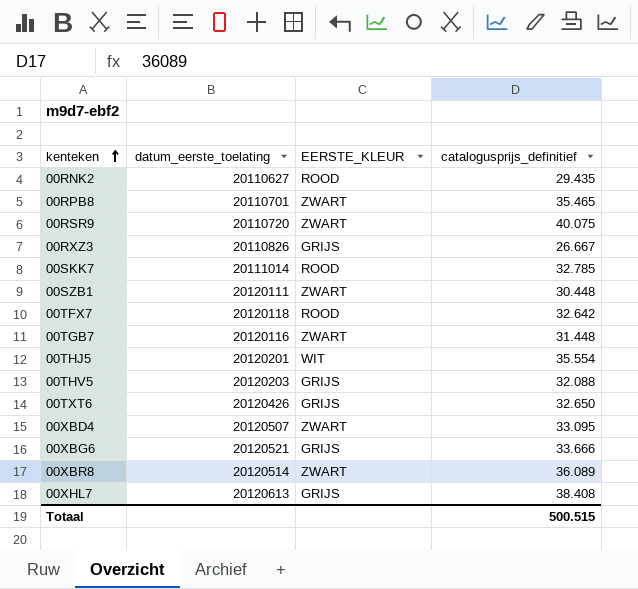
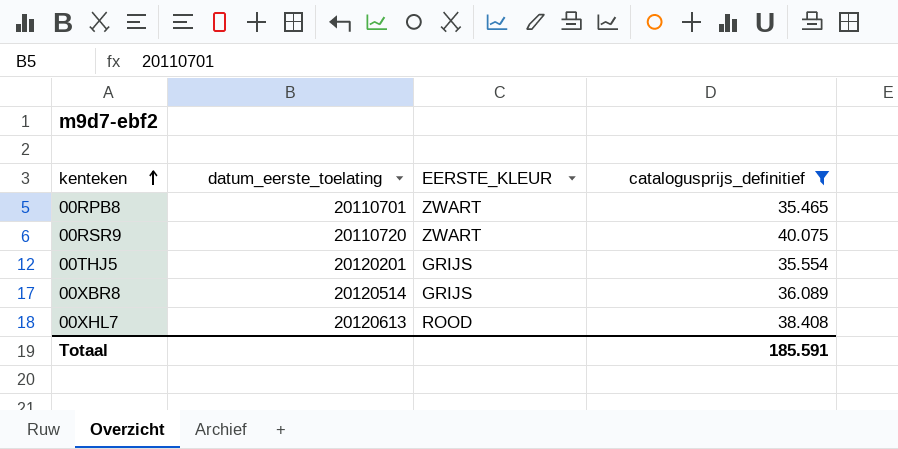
filter: none -> catalogusprijs_definitief >= 35.465
00THJ5 | EERSTE_KLEUR: WIT -> GRIJS
00XBR8 | EERSTE_KLEUR: ZWART -> GRIJS
00XHL7 | EERSTE_KLEUR: GRIJS -> ROOD
Totaal | catalogusprijs_definitief: 500.515 -> 185.591

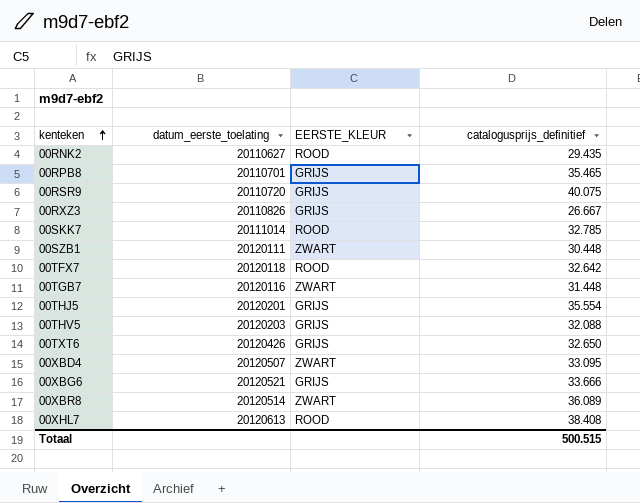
filter: catalogusprijs_definitief >= 35.465 -> none
00RPB8 | EERSTE_KLEUR: ZWART -> GRIJS
00RSR9 | EERSTE_KLEUR: ZWART -> GRIJS
00XBR8 | EERSTE_KLEUR: GRIJS -> ZWART
Totaal | catalogusprijs_definitief: 185.591 -> 500.515

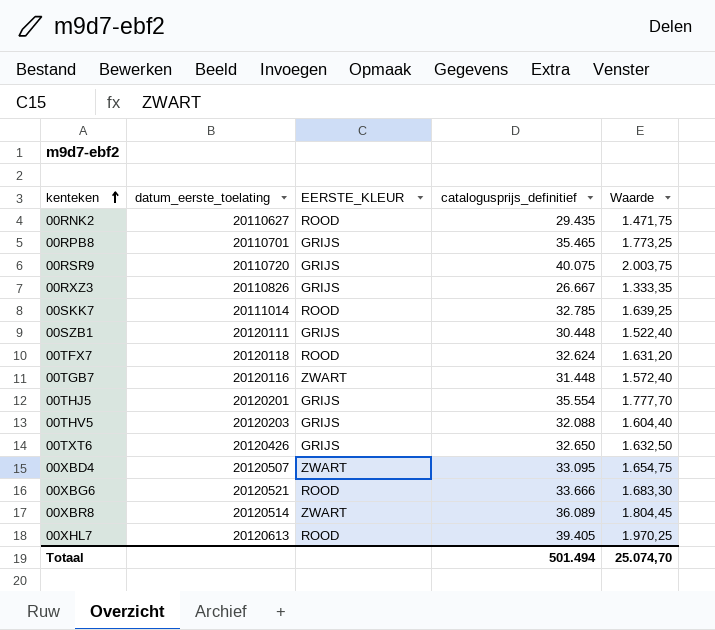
column Waarde | formula: none -> [catalogusprijs_definitief] * 0,05
00SZB1 | EERSTE_KLEUR: ZWART -> GRIJS
00TFX7 | catalogusprijs_definitief: 32.642 -> 32.624
00XBG6 | EERSTE_KLEUR: GRIJS -> ROOD
00XHL7 | catalogusprijs_definitief: 38.408 -> 39.405
Totaal | catalogusprijs_definitief: 500.515 -> 501.494

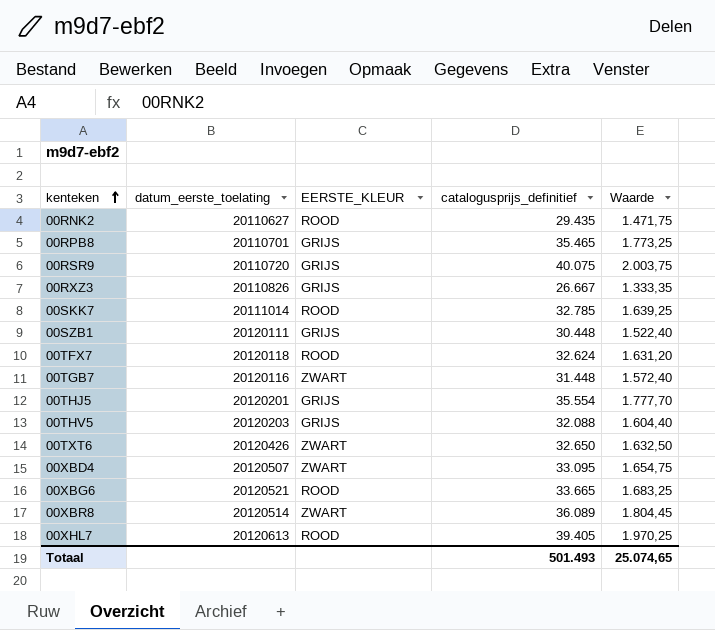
00TXT6 | EERSTE_KLEUR: GRIJS -> ZWART
00XBG6 | catalogusprijs_definitief: 33.666 -> 33.665
00XBG6 | Waarde: 1.683,30 -> 1.683,25
Totaal | catalogusprijs_definitief: 501.494 -> 501.493
Totaal | Waarde: 25.074,70 -> 25.074,65

